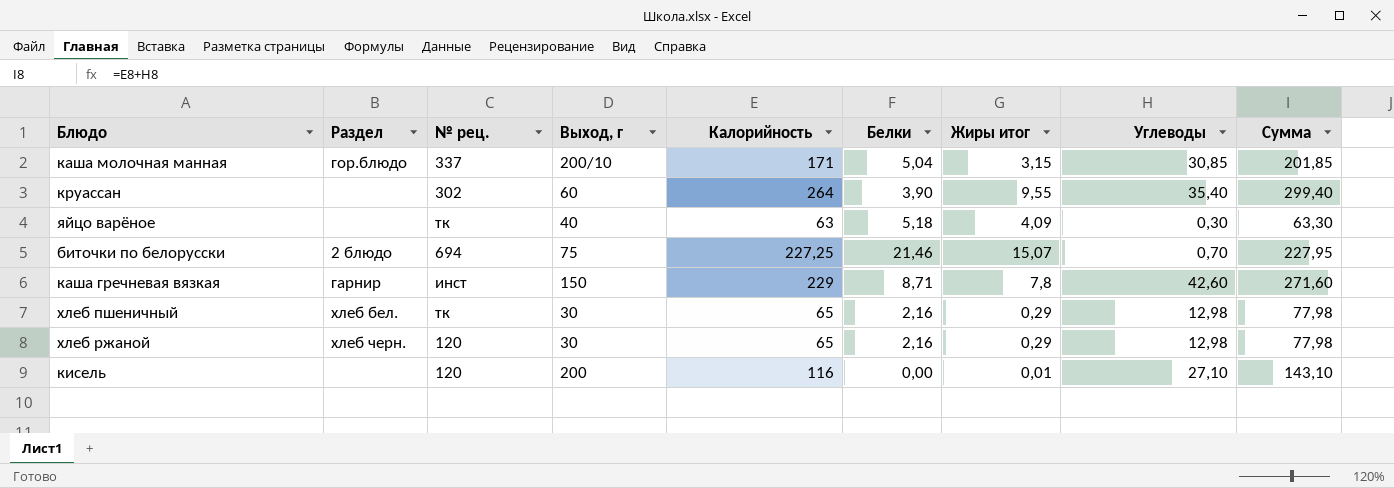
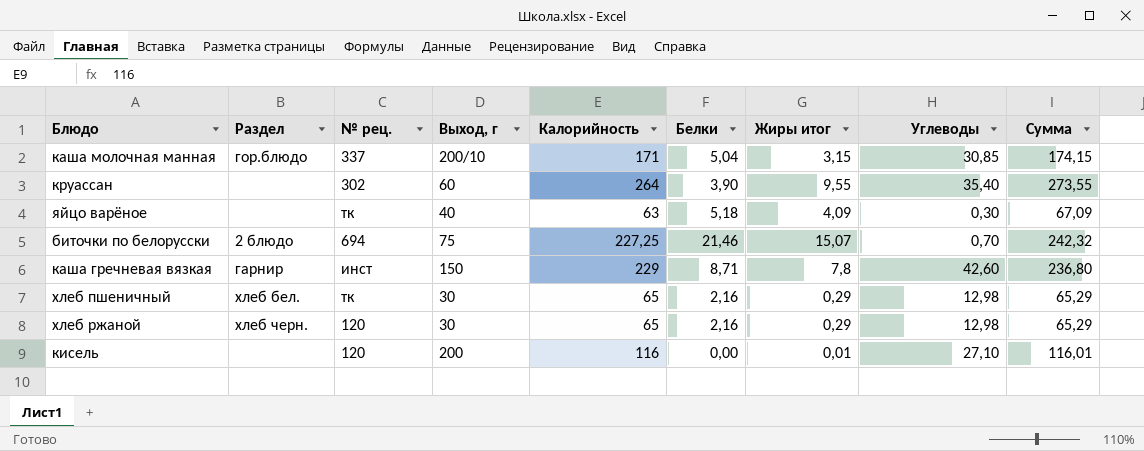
column Сумма | formula: [Калорийность] + [Углеводы] -> [Калорийность] + [Жиры итог]

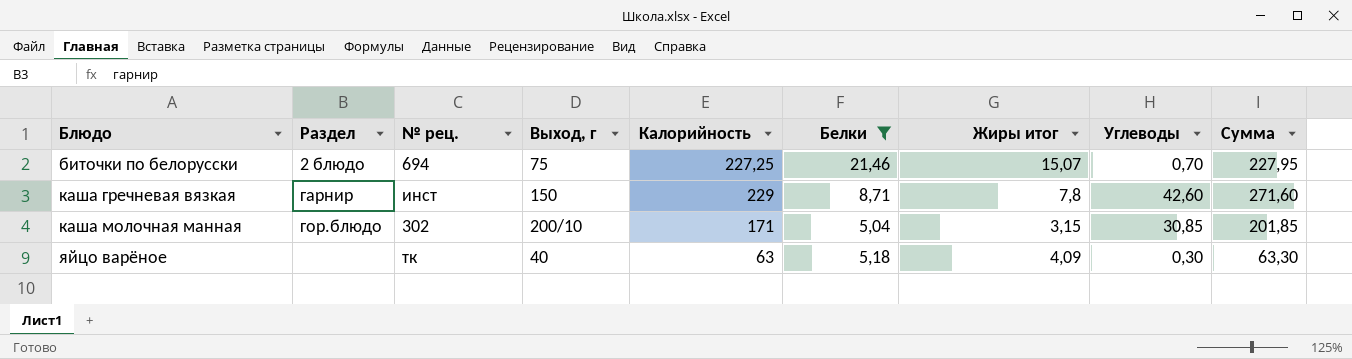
filter: none -> Белки >= 5,04
row order: none -> Блюдо ascending
column Сумма | formula: [Калорийность] + [Жиры итог] -> [Калорийность] + [Углеводы]
каша молочная манная | № рец.: 337 -> 302

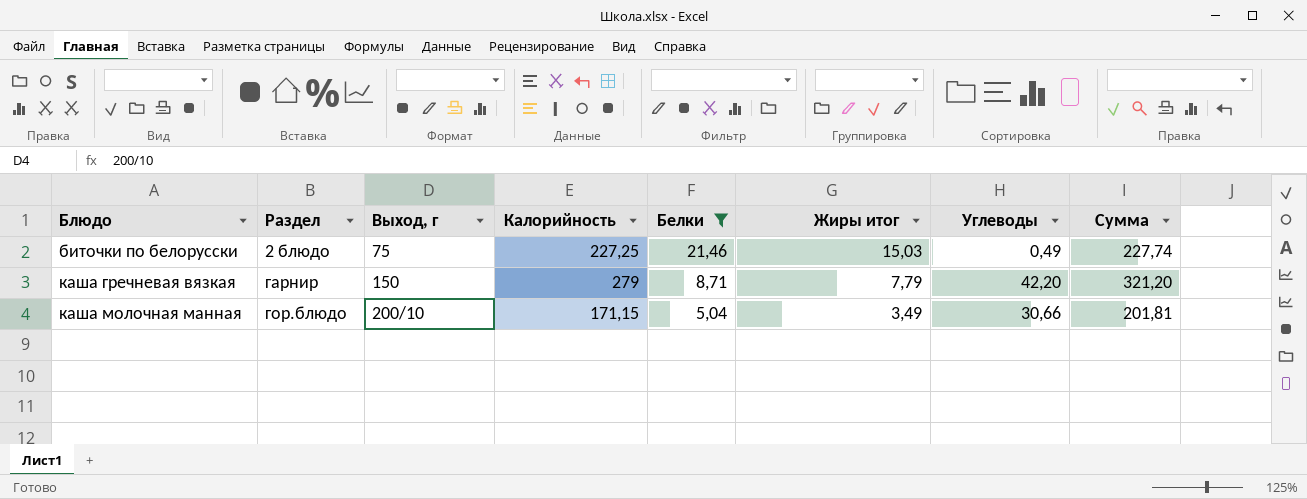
column № рец. | position: 3 -> none
row яйцо варёное: none | тк | 40 | 63 | 5,18 | 4,09 | 0,30 | 63,30 -> none
биточки по белорусски | Жиры итог: 15,07 -> 15,03
биточки по белорусски | Углеводы: 0,70 -> 0,49
биточки по белорусски | Сумма: 227,95 -> 227,74
каша гречневая вязкая | Калорийность: 229 -> 279
каша гречневая вязкая | Жиры итог: 7,8 -> 7,79
каша гречневая вязкая | Углеводы: 42,60 -> 42,20
каша гречневая вязкая | Сумма: 271,60 -> 321,20
каша молочная манная | Калорийность: 171 -> 171,15
каша молочная манная | Жиры итог: 3,15 -> 3,49
каша молочная манная | Углеводы: 30,85 -> 30,66
каша молочная манная | Сумма: 201,85 -> 201,81

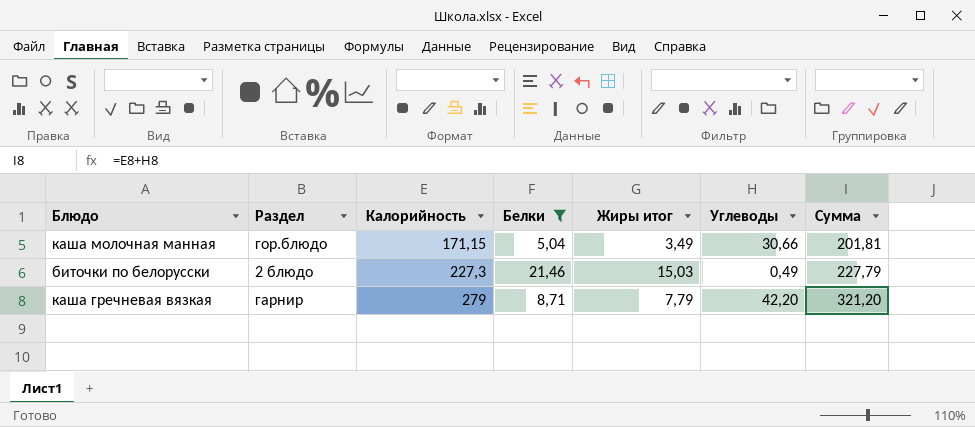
row order: Блюдо ascending -> Калорийность ascending
column Выход, г | position: 3 -> none
биточки по белорусски | Калорийность: 227,25 -> 227,3
биточки по белорусски | Сумма: 227,74 -> 227,79

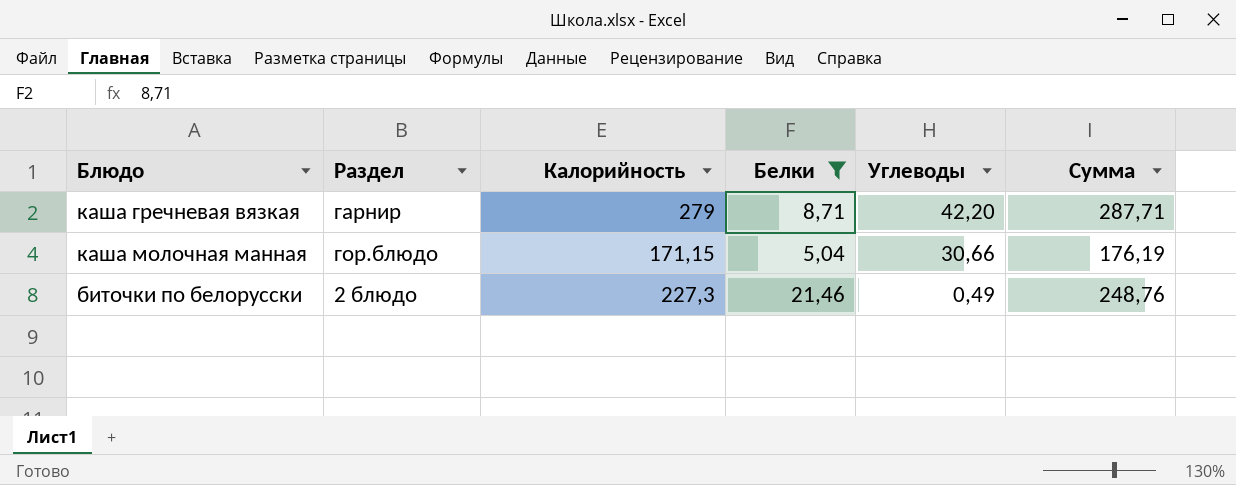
row order: Калорийность ascending -> Углеводы descending
column Жиры итог | position: 5 -> none
column Сумма | formula: [Калорийность] + [Углеводы] -> [Калорийность] + [Белки]

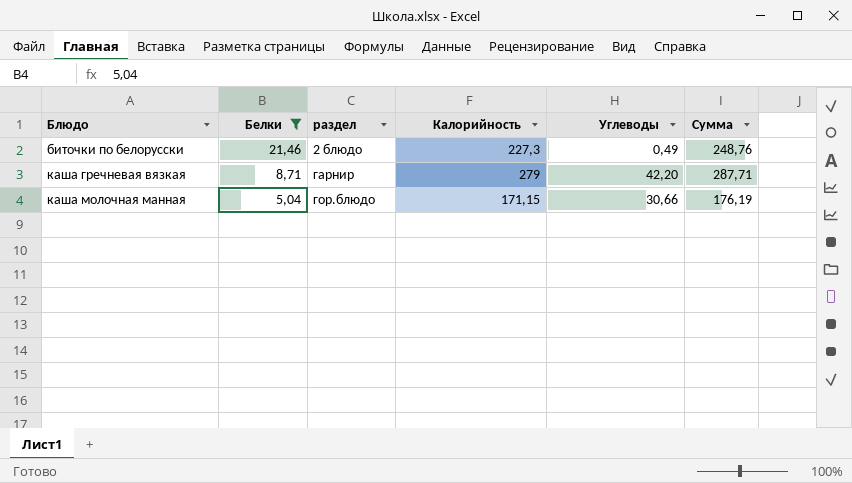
row order: Углеводы descending -> Блюдо ascending
column Белки | position: 4 -> 2
column name: Раздел -> раздел

